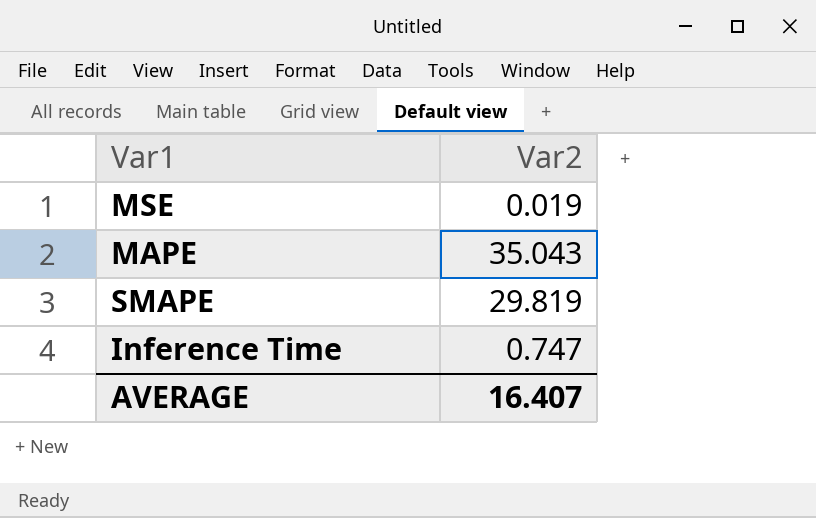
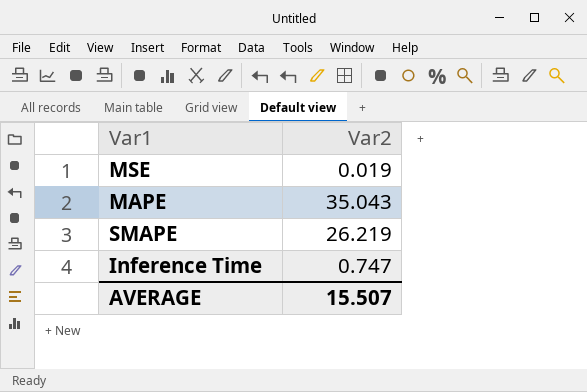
SMAPE | Var2: 29.819 -> 26.219
AVERAGE | Var2: 16.407 -> 15.507

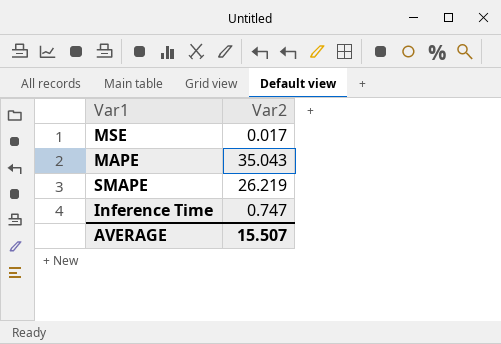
MSE | Var2: 0.019 -> 0.017

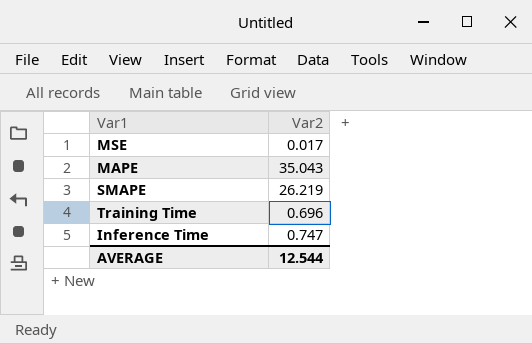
row Training Time: none -> 0.696
AVERAGE | Var2: 15.507 -> 12.544

